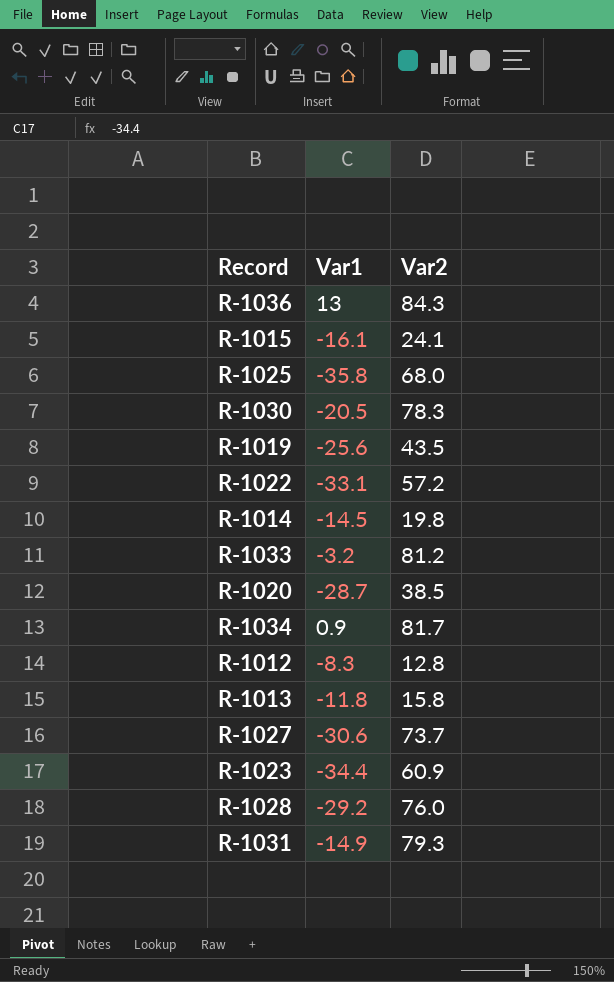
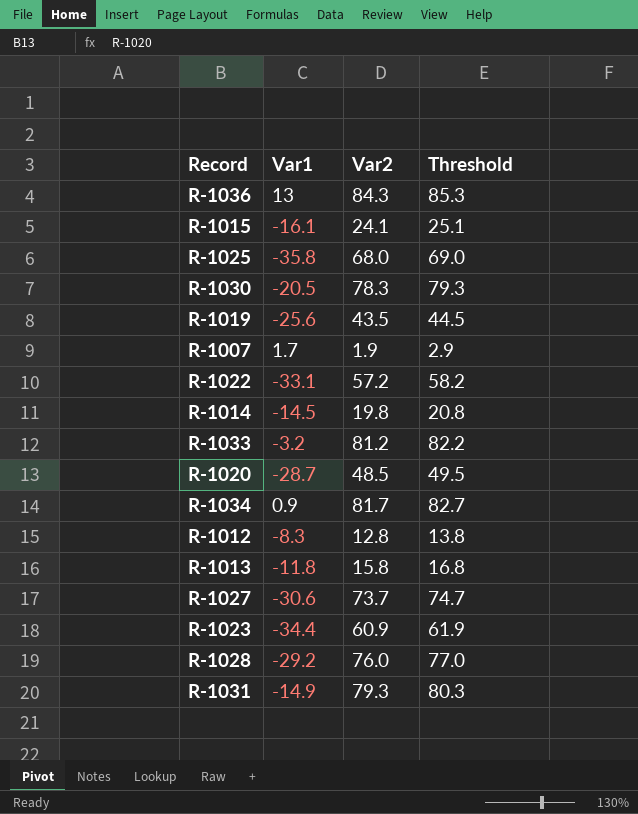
column Threshold | formula: none -> [Var2] + 1
row R-1007: none -> 1.7 | 1.9 | 2.9
R-1020 | Var2: 38.5 -> 48.5

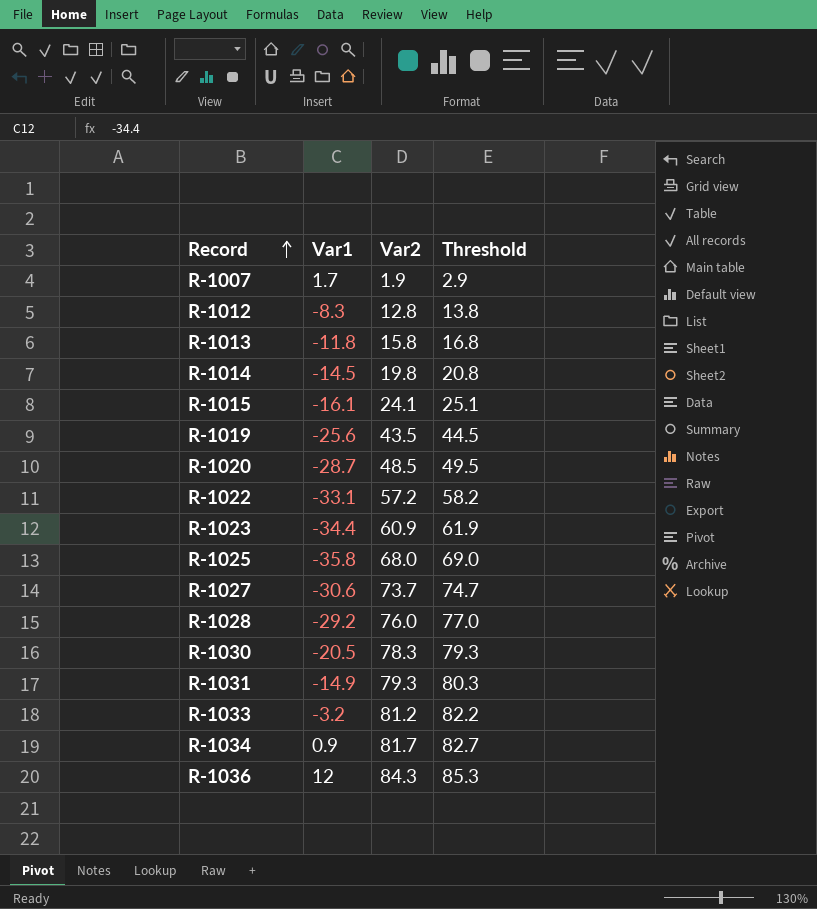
row order: none -> Record ascending
R-1036 | Var1: 13 -> 12

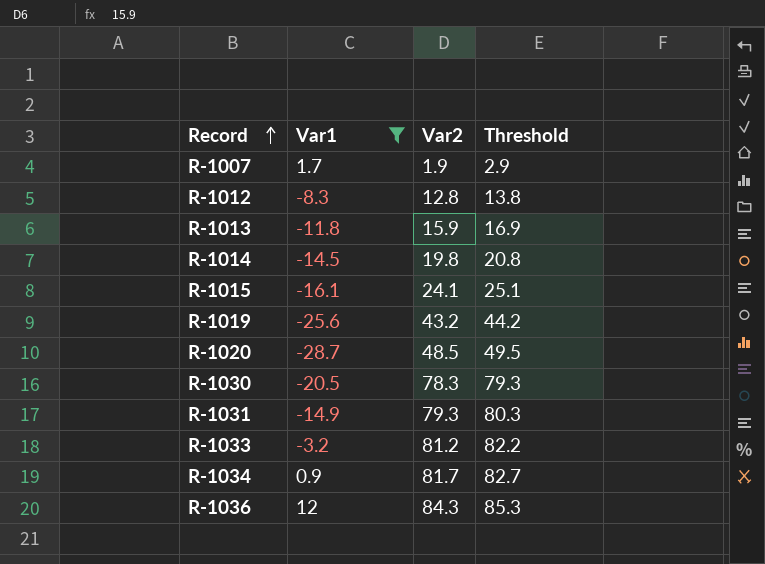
filter: none -> Var1 >= -28.7
R-1013 | Var2: 15.8 -> 15.9
R-1013 | Threshold: 16.8 -> 16.9
R-1019 | Var2: 43.5 -> 43.2
R-1019 | Threshold: 44.5 -> 44.2

